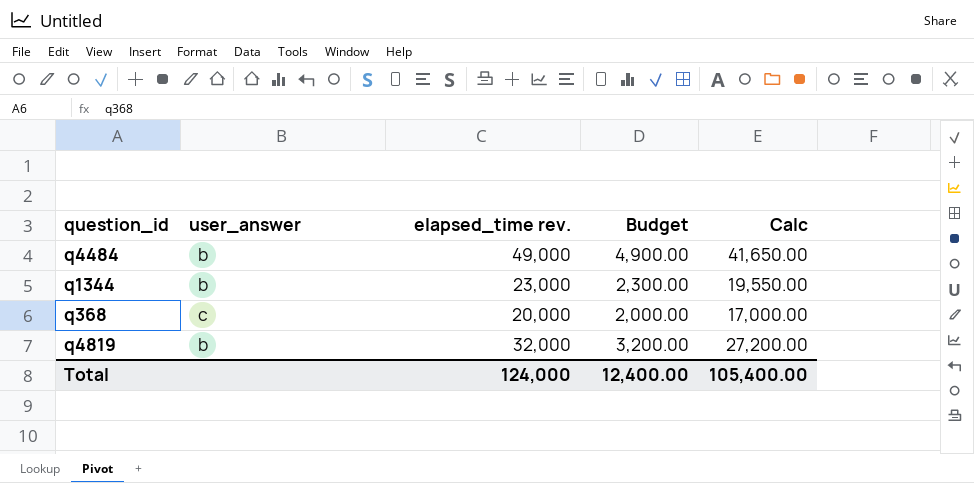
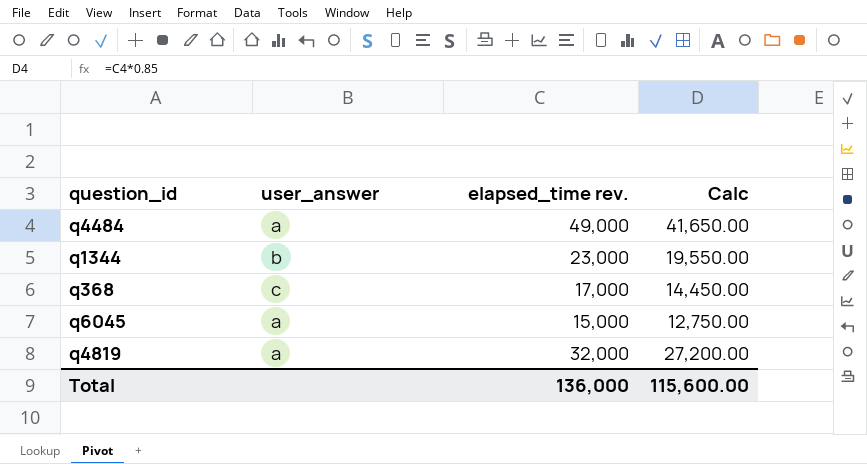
column Budget | formula: [elapsed_time rev.] * 0.1 -> none
q4484 | user_answer: b -> a
q368 | elapsed_time rev.: 20,000 -> 17,000
q368 | Calc: 17,000.00 -> 14,450.00
row q6045: none -> a | 15,000 | 12,750.00
q4819 | user_answer: b -> a
Total | elapsed_time rev.: 124,000 -> 136,000
Total | Calc: 105,400.00 -> 115,600.00

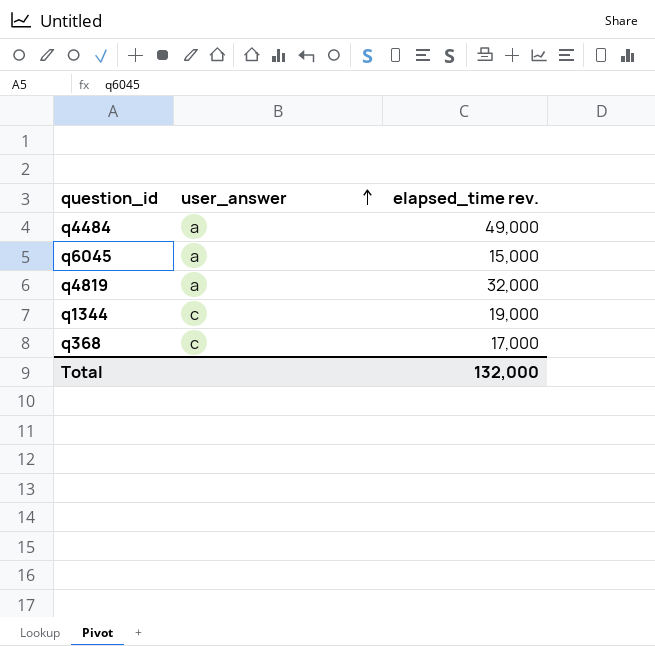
row order: none -> user_answer ascending
column Calc | formula: [elapsed_time rev.] * 0.85 -> none
q1344 | user_answer: b -> c
q1344 | elapsed_time rev.: 23,000 -> 19,000
Total | elapsed_time rev.: 136,000 -> 132,000

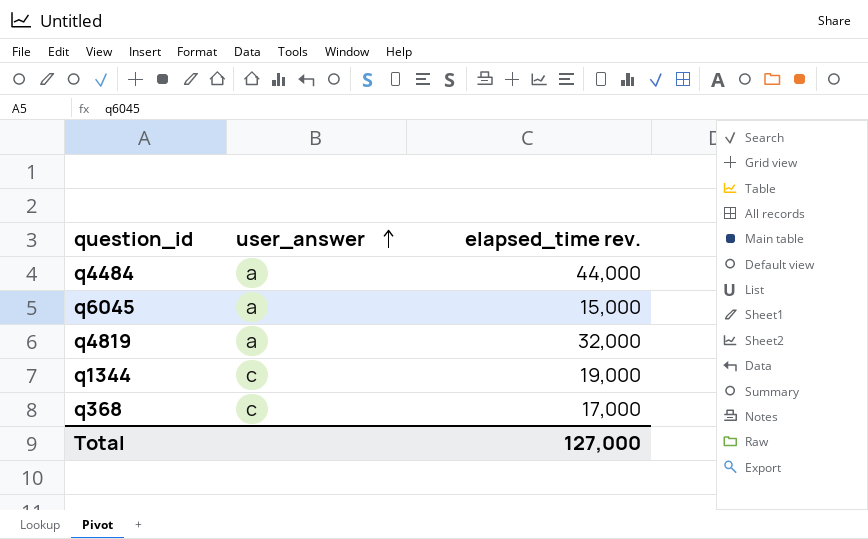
q4484 | elapsed_time rev.: 49,000 -> 44,000
Total | elapsed_time rev.: 132,000 -> 127,000

